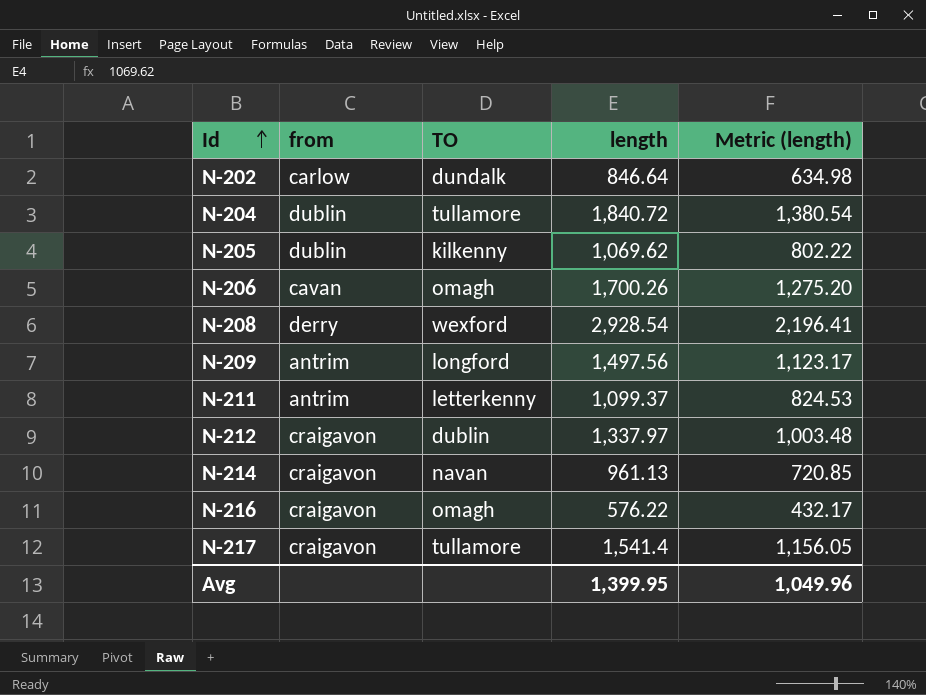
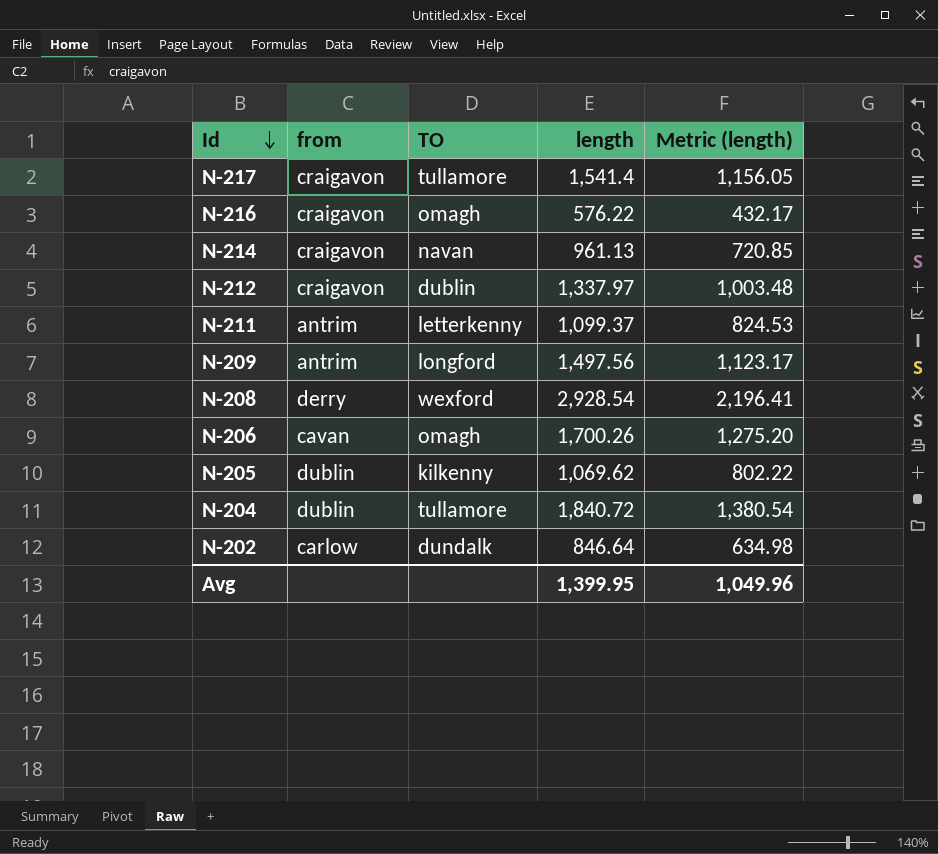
row order: Id ascending -> Id descending

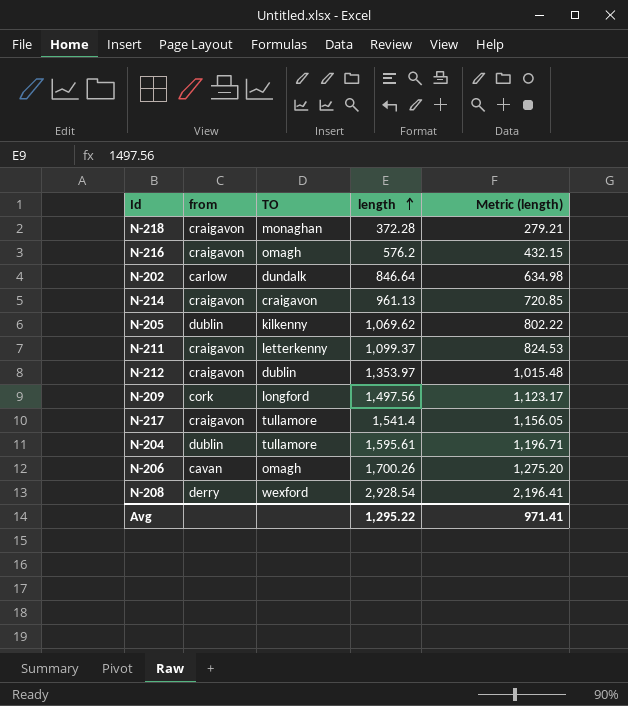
row order: Id descending -> length ascending
row N-218: none -> craigavon | monaghan | 372.28 | 279.21
N-216 | length: 576.22 -> 576.2
N-216 | Metric (length): 432.17 -> 432.15
N-214 | TO: navan -> craigavon
N-211 | from: antrim -> craigavon
N-212 | length: 1,337.97 -> 1,353.97
N-212 | Metric (length): 1,003.48 -> 1,015.48
N-209 | from: antrim -> cork
N-204 | length: 1,840.72 -> 1,595.61
N-204 | Metric (length): 1,380.54 -> 1,196.71
Avg | length: 1,399.95 -> 1,295.22
Avg | Metric (length): 1,049.96 -> 971.41

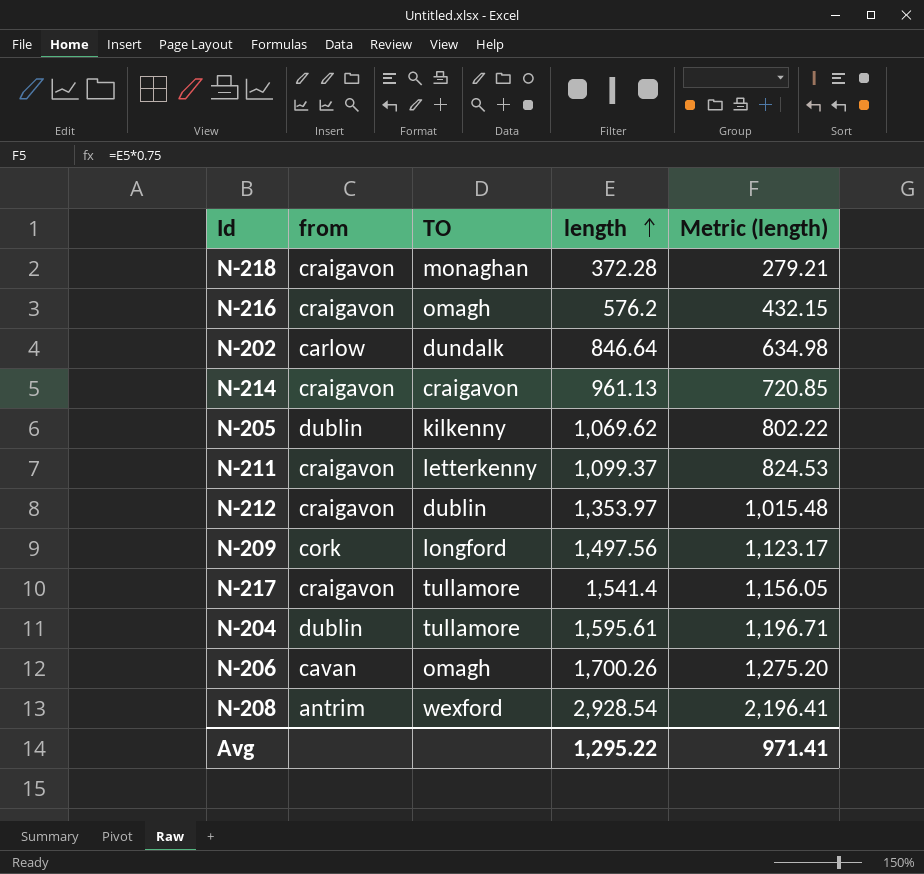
N-208 | from: derry -> antrim

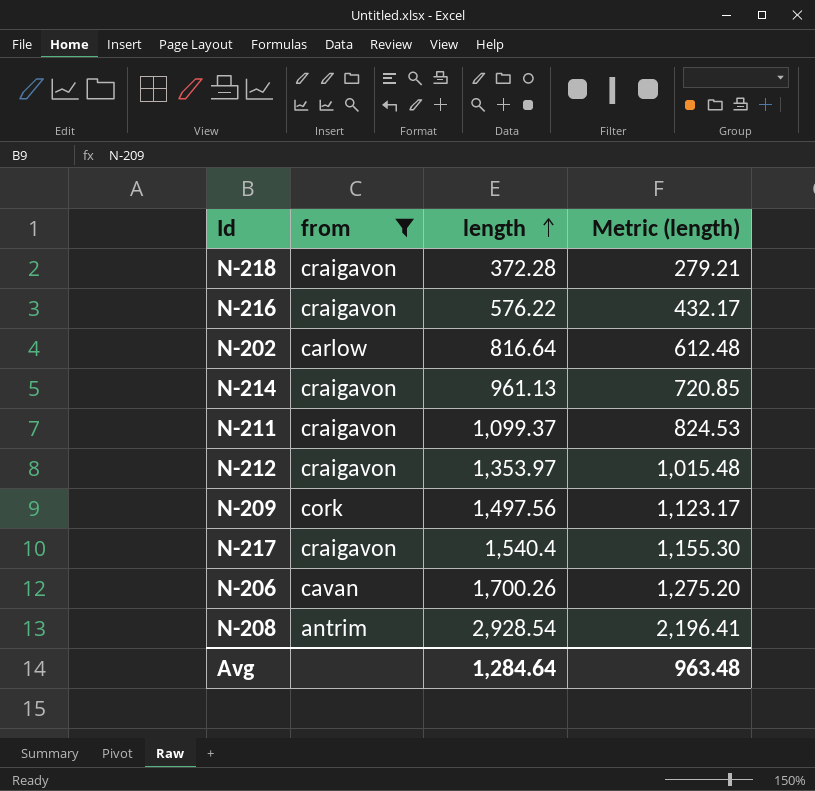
filter: none -> from != dublin
column TO | position: 3 -> none
N-216 | length: 576.2 -> 576.22
N-216 | Metric (length): 432.15 -> 432.17
N-202 | length: 846.64 -> 816.64
N-202 | Metric (length): 634.98 -> 612.48
N-217 | length: 1,541.4 -> 1,540.4
N-217 | Metric (length): 1,156.05 -> 1,155.30
Avg | length: 1,295.22 -> 1,284.64
Avg | Metric (length): 971.41 -> 963.48

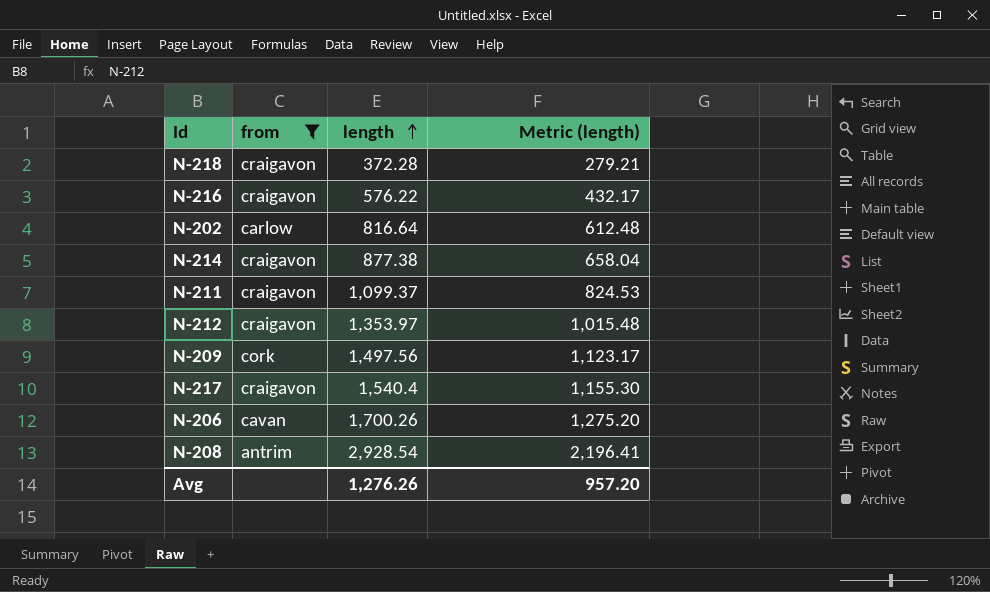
N-214 | length: 961.13 -> 877.38
N-214 | Metric (length): 720.85 -> 658.04
Avg | length: 1,284.64 -> 1,276.26
Avg | Metric (length): 963.48 -> 957.20

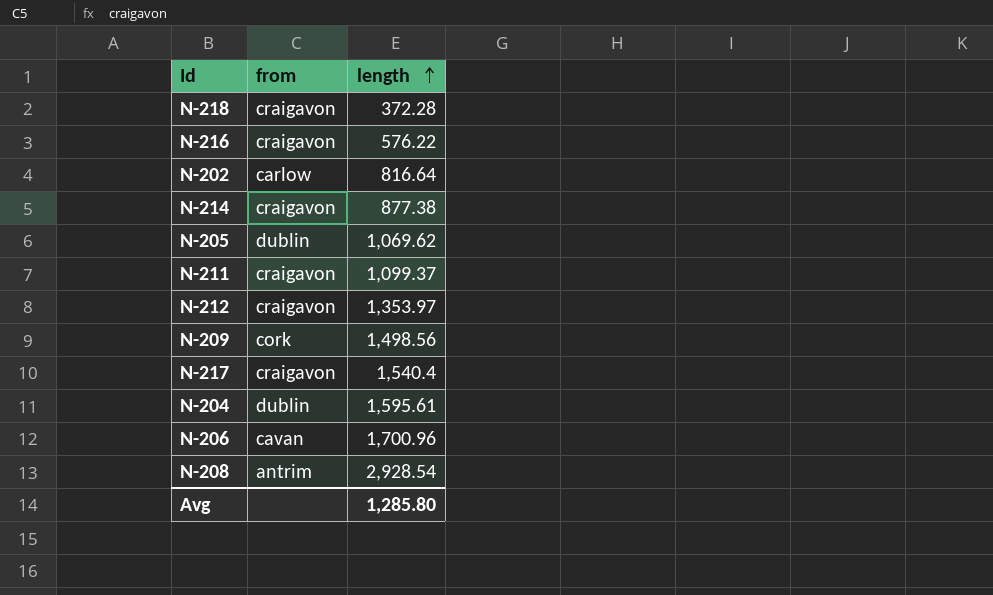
filter: from != dublin -> none
column Metric (length) | formula: [length] * 0.75 -> none
N-209 | length: 1,497.56 -> 1,498.56
N-206 | length: 1,700.26 -> 1,700.96
Avg | length: 1,276.26 -> 1,285.80

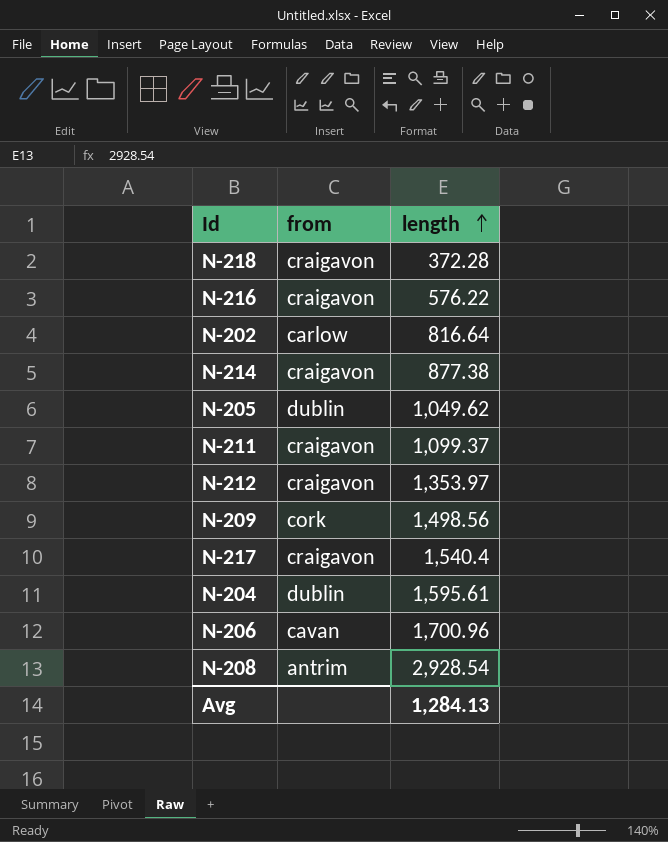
N-205 | length: 1,069.62 -> 1,049.62
Avg | length: 1,285.80 -> 1,284.13

